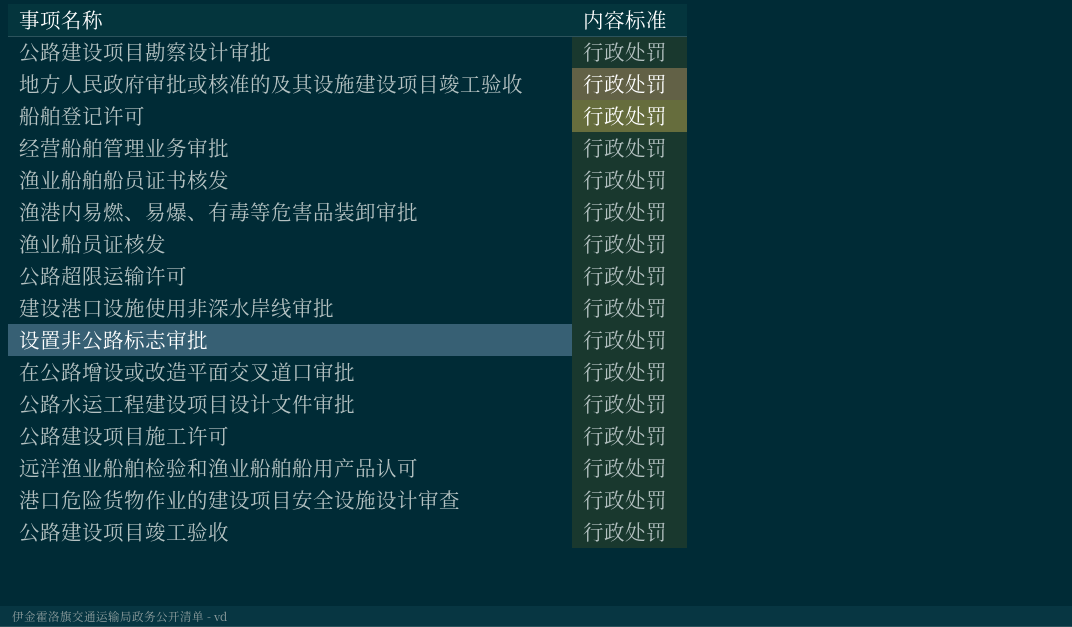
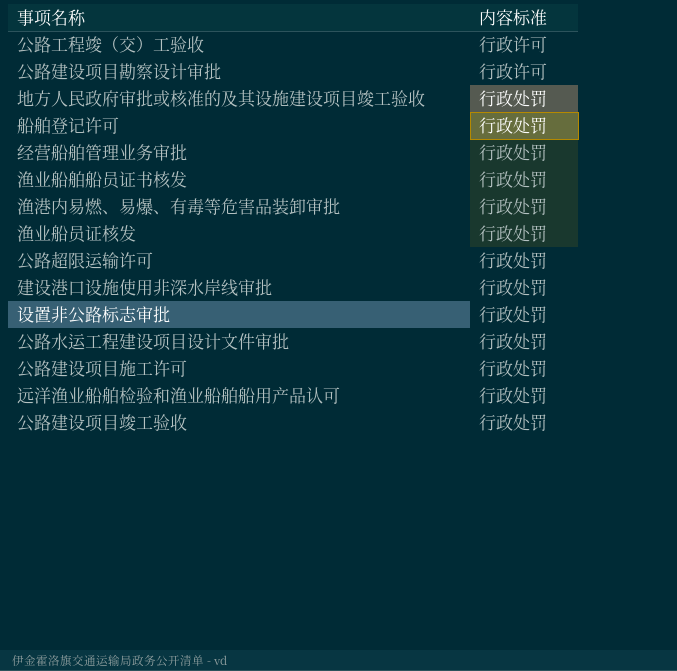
row 在公路增设或改造平面交叉道口审批: 行政处罚 -> none
row 港口危险货物作业的建设项目安全设施设计审查: 行政处罚 -> none
row 公路工程竣（交）工验收: none -> 行政许可
公路建设项目勘察设计审批 | 内容标准: 行政处罚 -> 行政许可

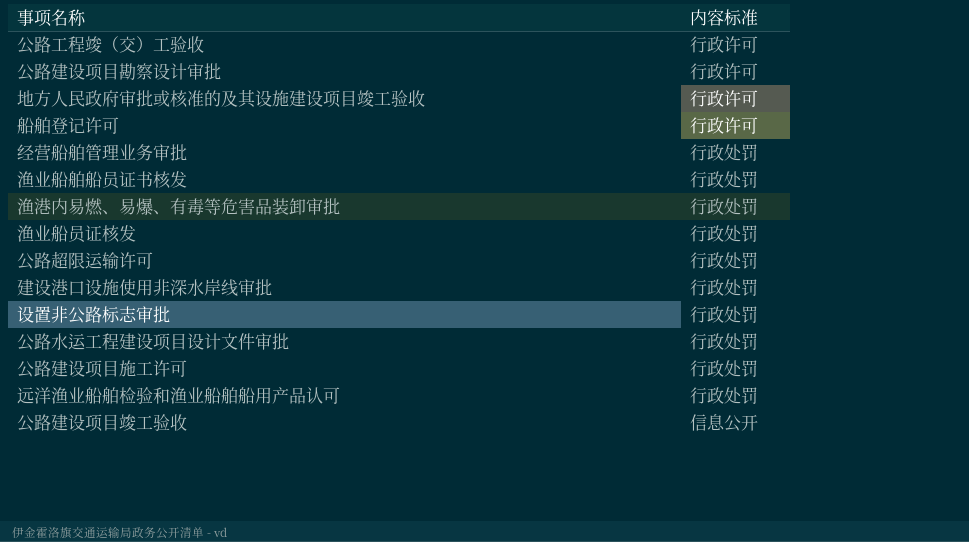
地方人民政府审批或核准的及其设施建设项目竣工验收 | 内容标准: 行政处罚 -> 行政许可
船舶登记许可 | 内容标准: 行政处罚 -> 行政许可
公路建设项目竣工验收 | 内容标准: 行政处罚 -> 信息公开

